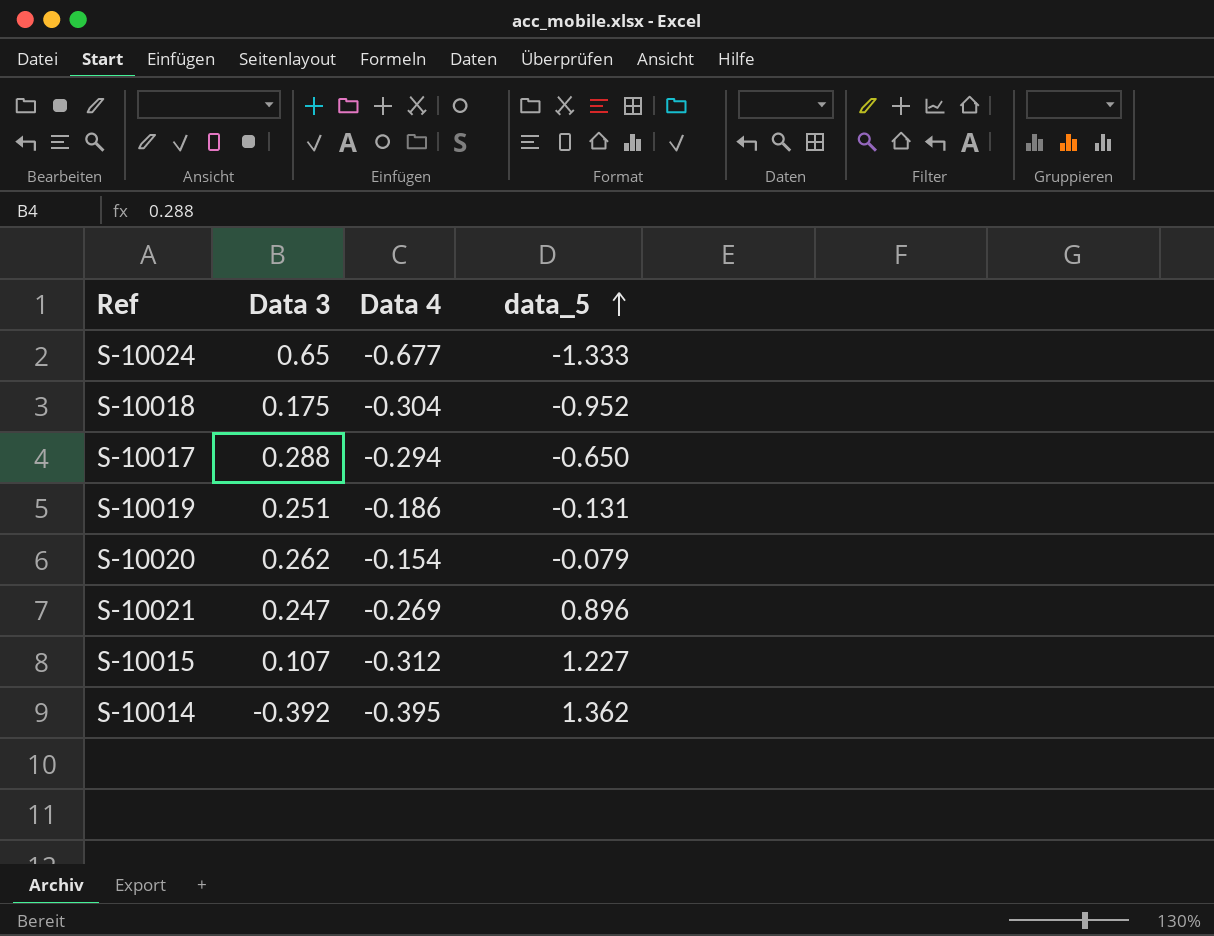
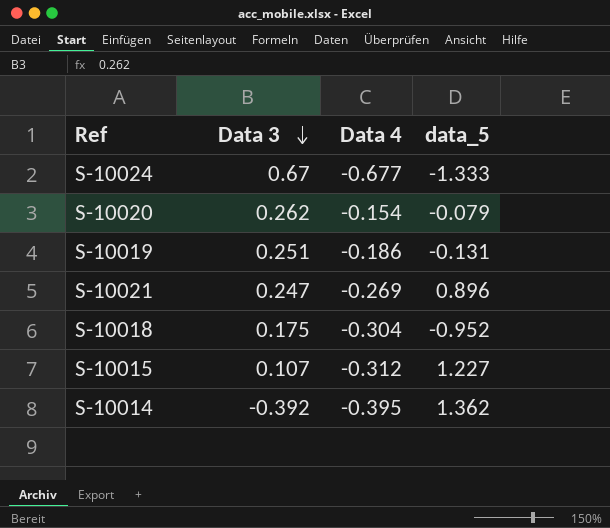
row order: data_5 ascending -> Data 3 descending
row S-10017: 0.288 | -0.294 | -0.650 -> none
S-10024 | Data 3: 0.65 -> 0.67

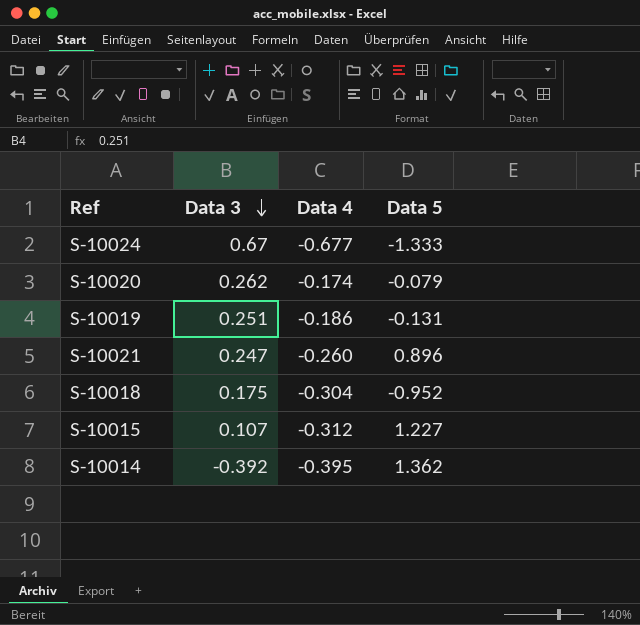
column name: data_5 -> Data 5
S-10020 | Data 4: -0.154 -> -0.174
S-10021 | Data 4: -0.269 -> -0.260

